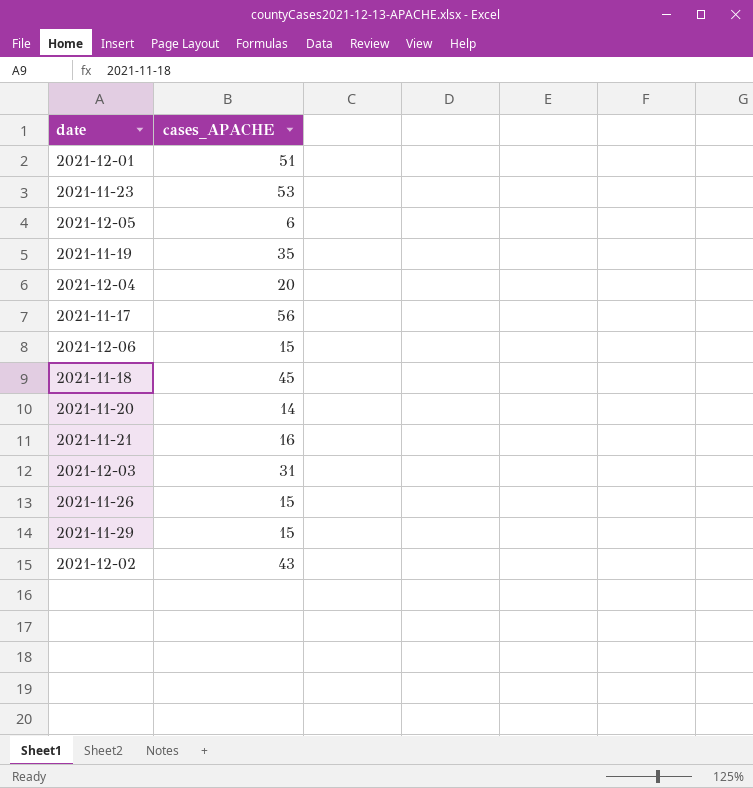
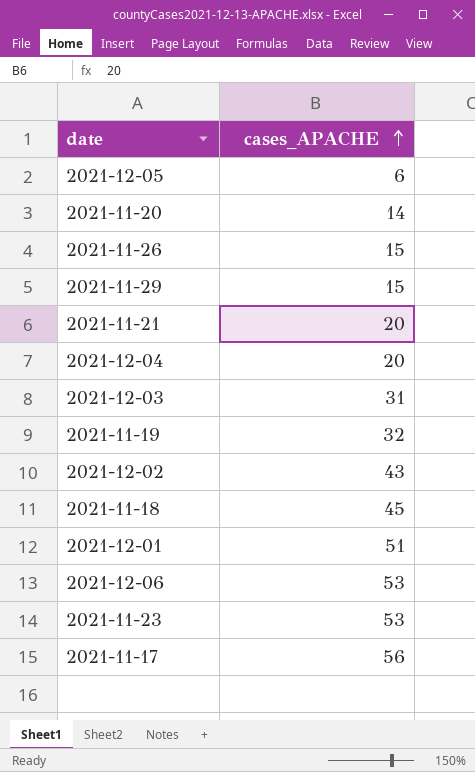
row order: none -> cases_APACHE ascending
2021-11-21 | cases_APACHE: 16 -> 20
2021-11-19 | cases_APACHE: 35 -> 32
2021-12-06 | cases_APACHE: 15 -> 53

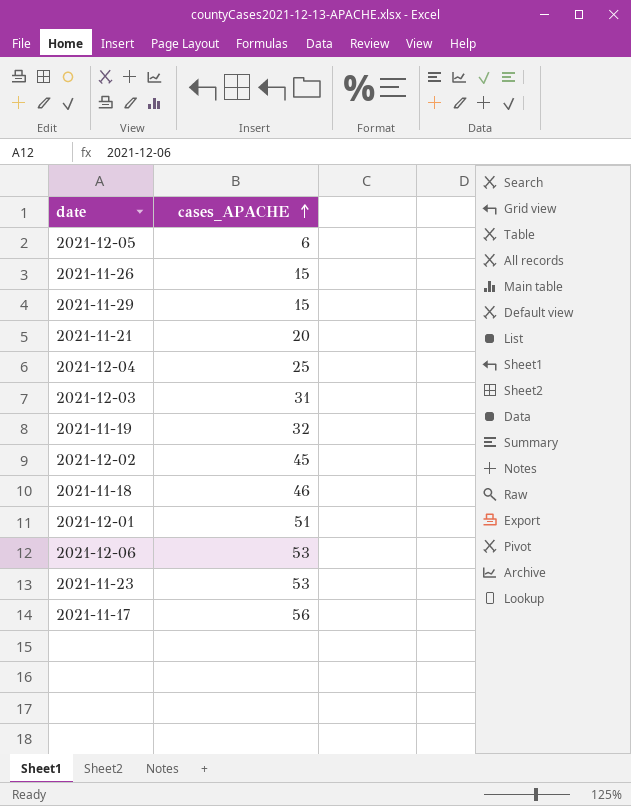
row 2021-11-20: 14 -> none
2021-12-04 | cases_APACHE: 20 -> 25
2021-12-02 | cases_APACHE: 43 -> 45
2021-11-18 | cases_APACHE: 45 -> 46

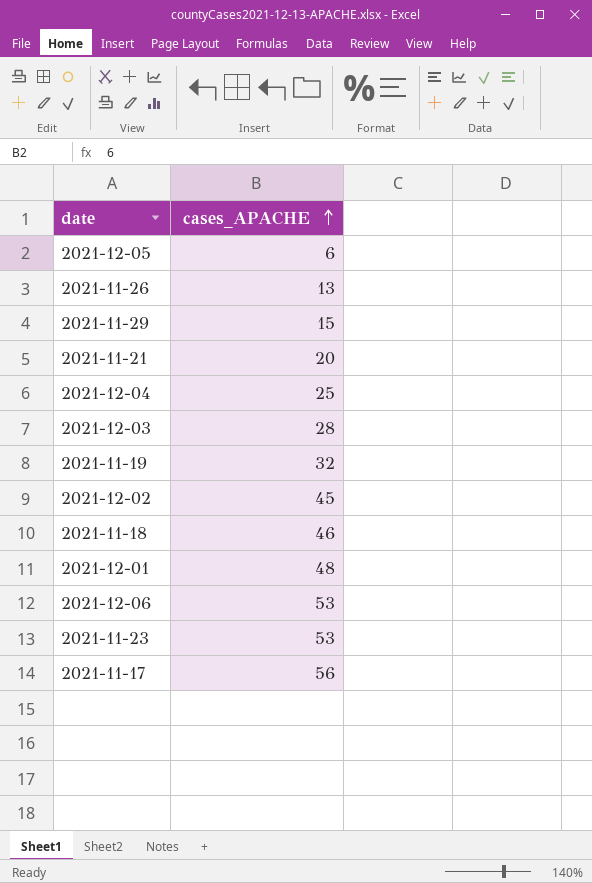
2021-11-26 | cases_APACHE: 15 -> 13
2021-12-03 | cases_APACHE: 31 -> 28
2021-12-01 | cases_APACHE: 51 -> 48

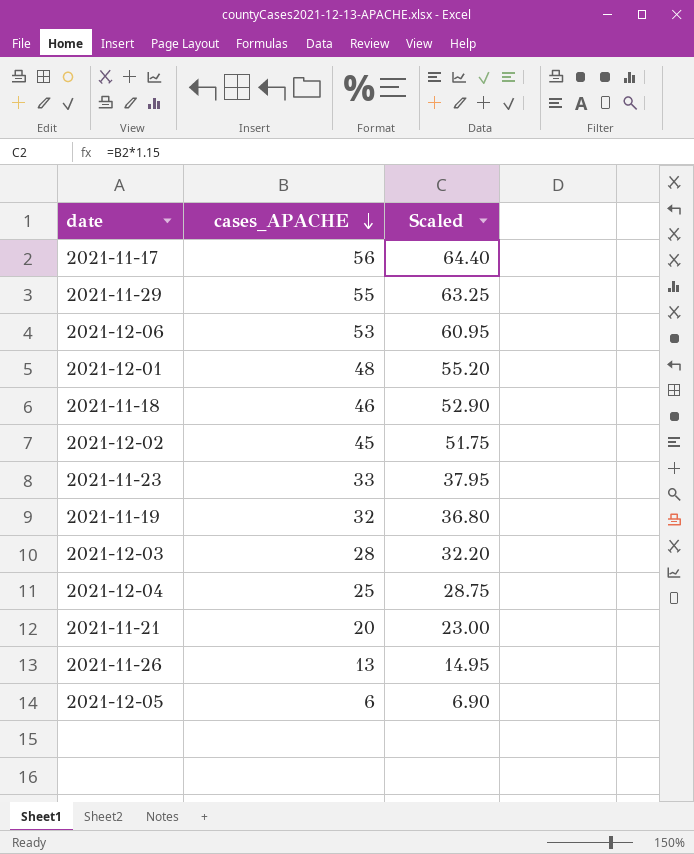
row order: cases_APACHE ascending -> cases_APACHE descending
column Scaled | formula: none -> [cases_APACHE] * 1.15
2021-11-29 | cases_APACHE: 15 -> 55
2021-11-23 | cases_APACHE: 53 -> 33

